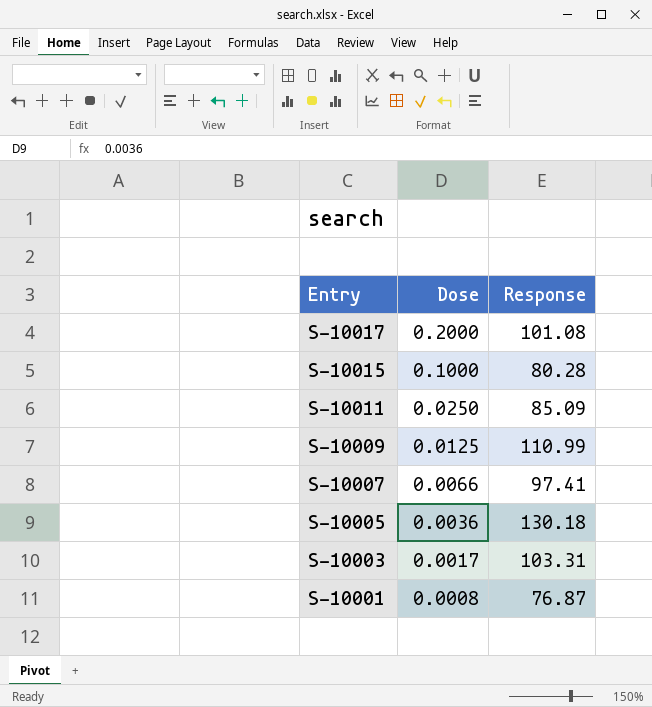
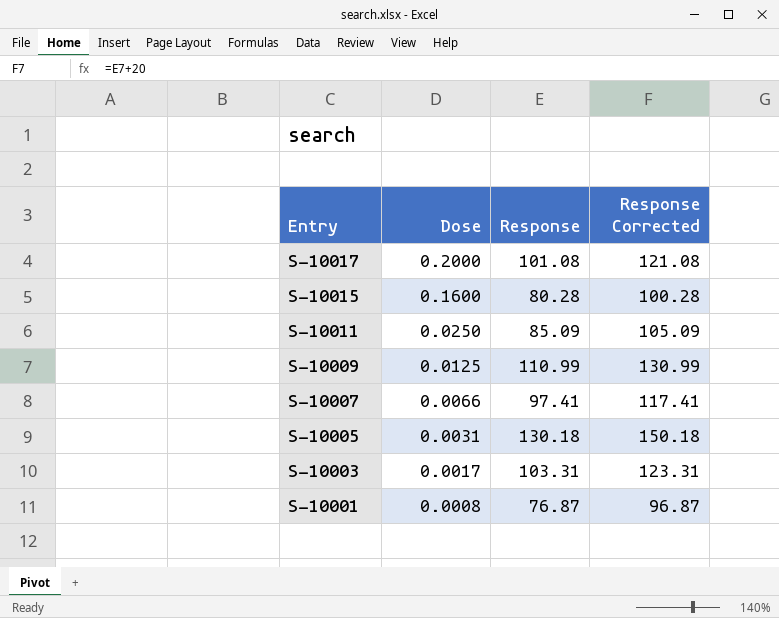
column Response Corrected | formula: none -> [Response] + 20
S-10015 | Dose: 0.1000 -> 0.1600
S-10005 | Dose: 0.0036 -> 0.0031

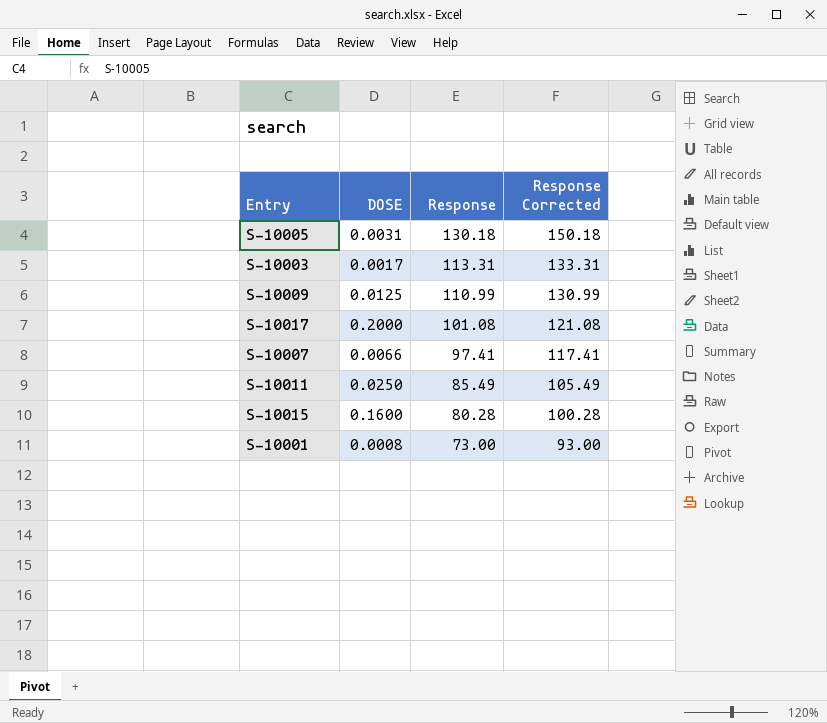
row order: Entry descending -> Response descending
column name: Dose -> DOSE
S-10003 | Response: 103.31 -> 113.31
S-10003 | Response Corrected: 123.31 -> 133.31
S-10011 | Response: 85.09 -> 85.49
S-10011 | Response Corrected: 105.09 -> 105.49
S-10001 | Response: 76.87 -> 73.00
S-10001 | Response Corrected: 96.87 -> 93.00

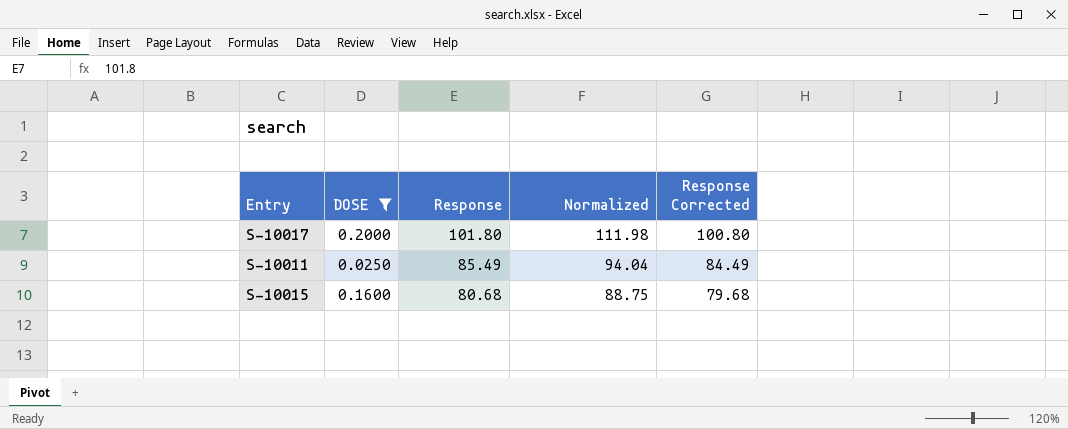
filter: none -> DOSE >= 0.0250
column Normalized | formula: none -> [Response] * 1.1
column Response Corrected | formula: [Response] + 20 -> [Response] - 1
S-10017 | Response: 101.08 -> 101.80
S-10015 | Response: 80.28 -> 80.68

